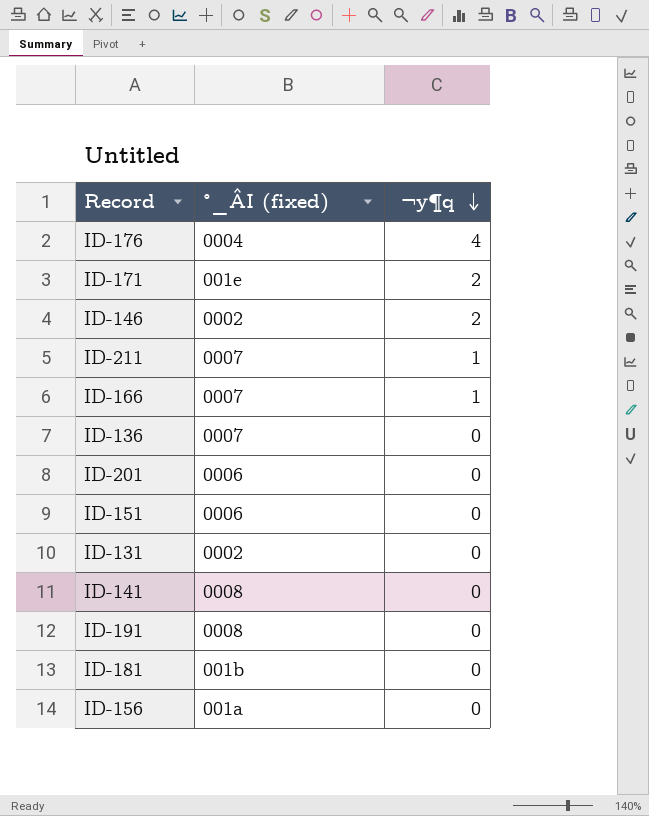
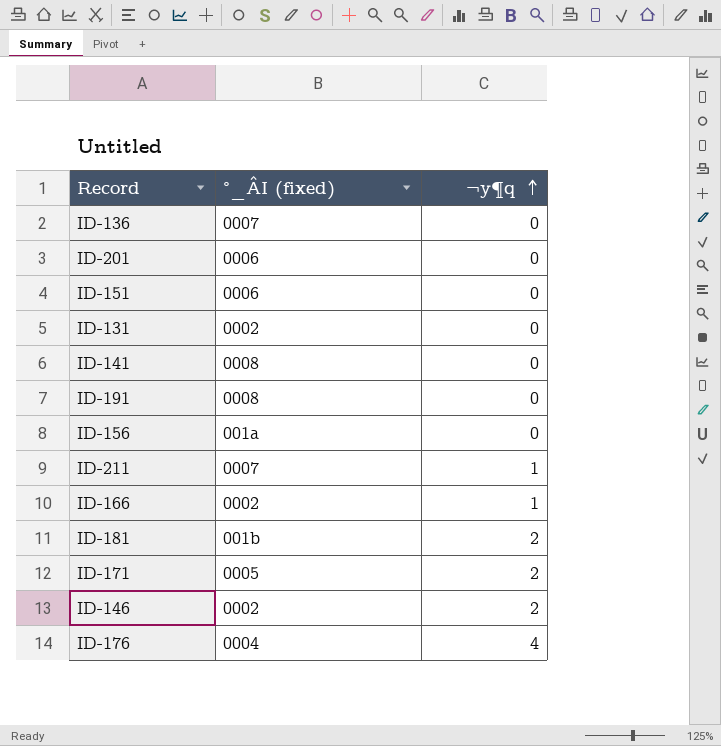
row order: ¬y¶q descending -> ¬y¶q ascending
ID-166 | °_ÂI (fixed): 0007 -> 0002
ID-181 | ¬y¶q: 0 -> 2
ID-171 | °_ÂI (fixed): 001e -> 0005

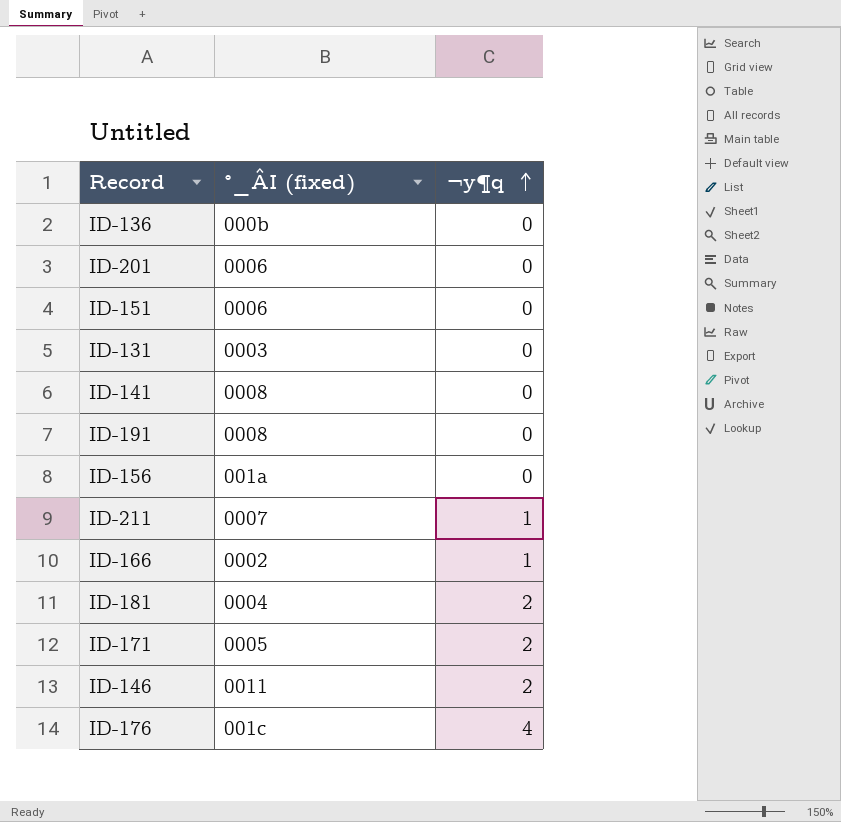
ID-136 | °_ÂI (fixed): 0007 -> 000b
ID-131 | °_ÂI (fixed): 0002 -> 0003
ID-181 | °_ÂI (fixed): 001b -> 0004
ID-146 | °_ÂI (fixed): 0002 -> 0011
ID-176 | °_ÂI (fixed): 0004 -> 001c

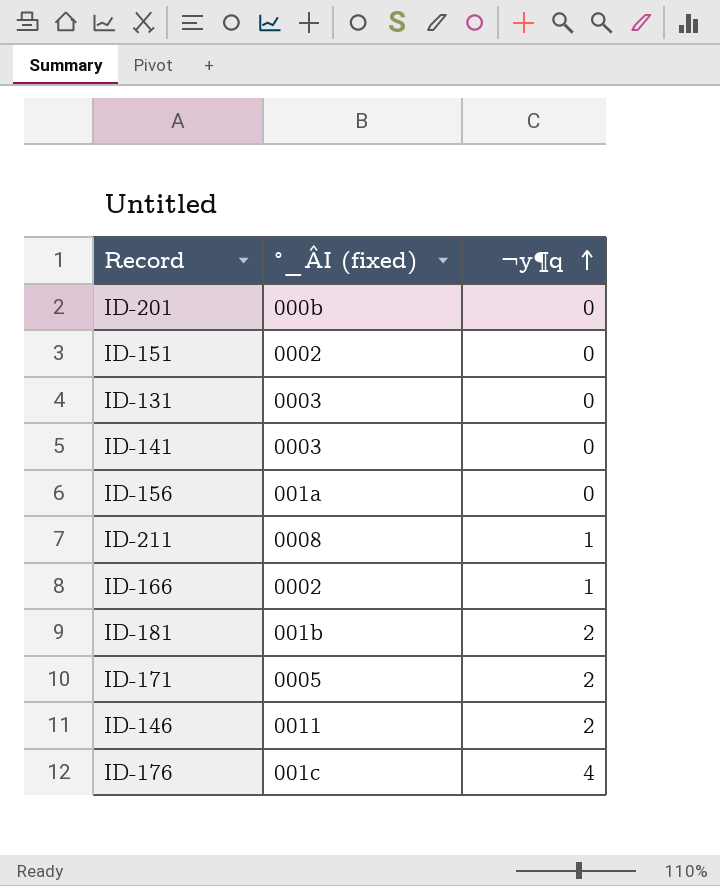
row ID-136: 000b | 0 -> none
row ID-191: 0008 | 0 -> none
ID-201 | °_ÂI (fixed): 0006 -> 000b
ID-151 | °_ÂI (fixed): 0006 -> 0002
ID-141 | °_ÂI (fixed): 0008 -> 0003
ID-211 | °_ÂI (fixed): 0007 -> 0008
ID-181 | °_ÂI (fixed): 0004 -> 001b

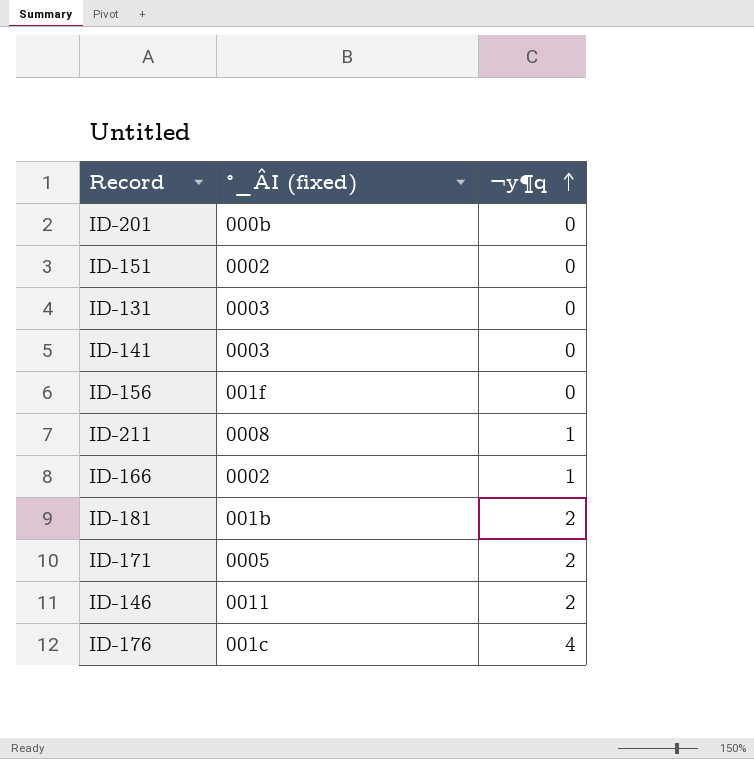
ID-156 | °_ÂI (fixed): 001a -> 001f

